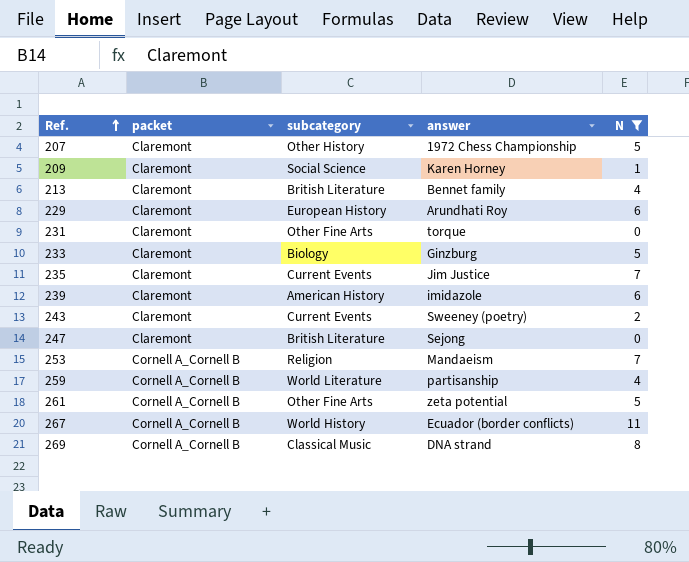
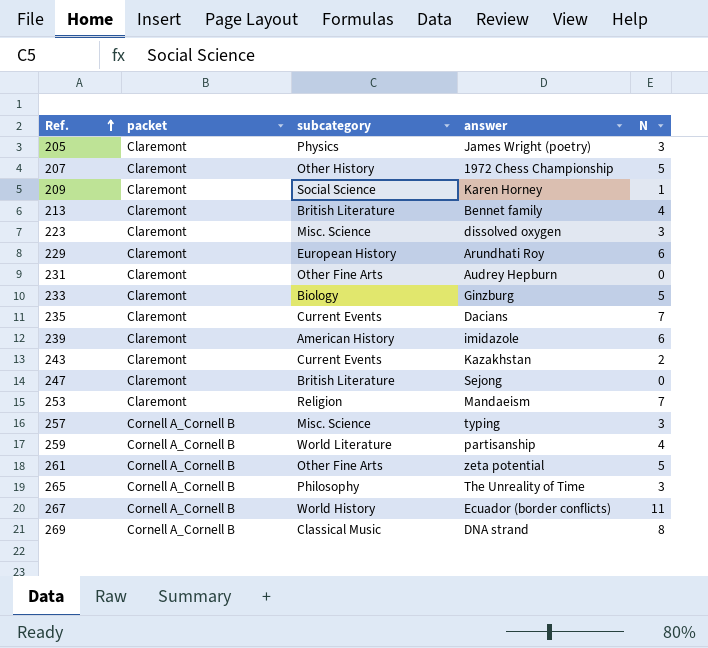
filter: N != 3 -> none
231 | answer: torque -> Audrey Hepburn
235 | answer: Jim Justice -> Dacians
243 | answer: Sweeney (poetry) -> Kazakhstan
253 | packet: Cornell A_Cornell B -> Claremont

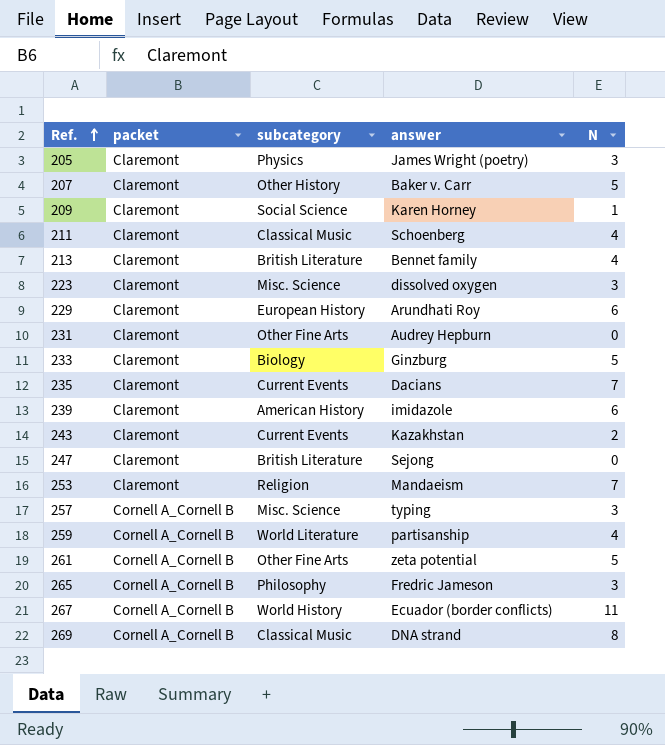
207 | answer: 1972 Chess Championship -> Baker v. Carr
row 211: none -> Claremont | Classical Music | Schoenberg | 4
265 | answer: The Unreality of Time -> Fredric Jameson

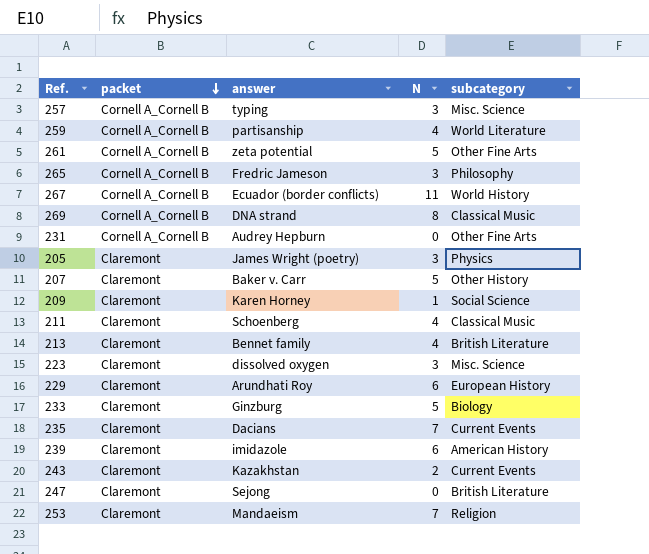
row order: Ref. ascending -> packet descending
column subcategory | position: 3 -> 5
231 | packet: Claremont -> Cornell A_Cornell B

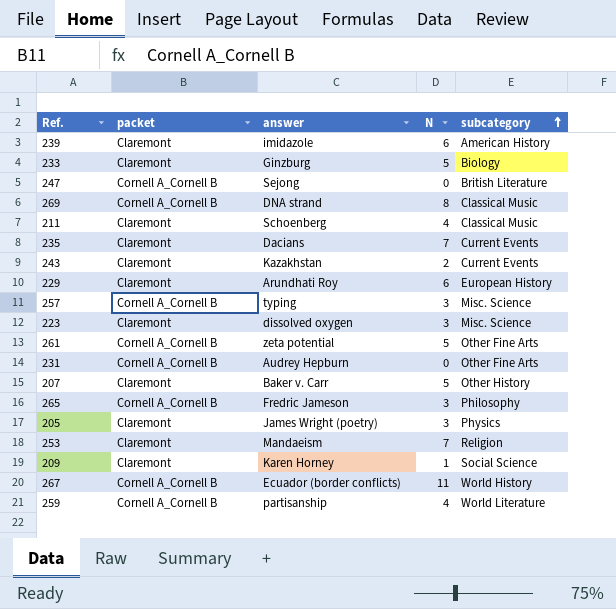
row order: packet descending -> subcategory ascending
row 213: Claremont | Bennet family | 4 | British Literature -> none
247 | packet: Claremont -> Cornell A_Cornell B

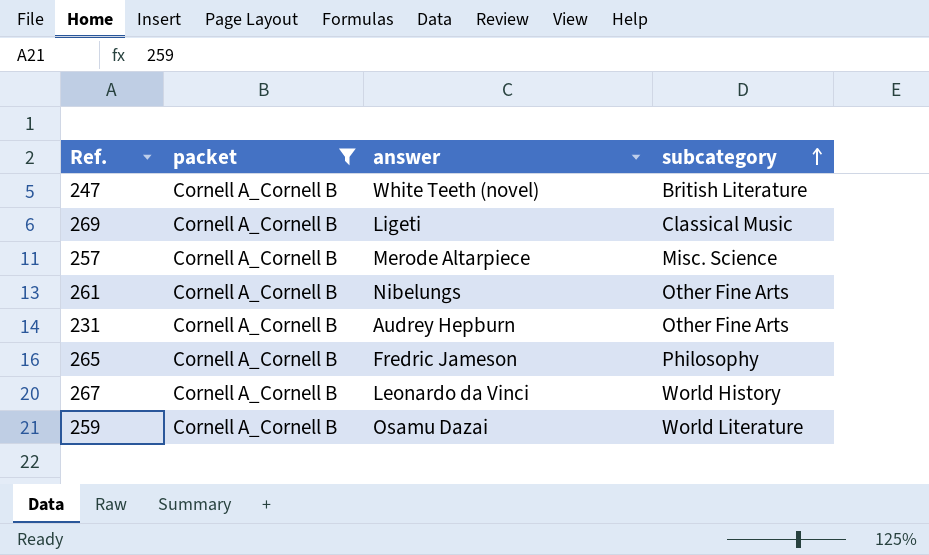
filter: none -> packet = Cornell A_Cornell B
column N | position: 4 -> none
247 | answer: Sejong -> White Teeth (novel)
269 | answer: DNA strand -> Ligeti
257 | answer: typing -> Merode Altarpiece
261 | answer: zeta potential -> Nibelungs
267 | answer: Ecuador (border conflicts) -> Leonardo da Vinci
259 | answer: partisanship -> Osamu Dazai

